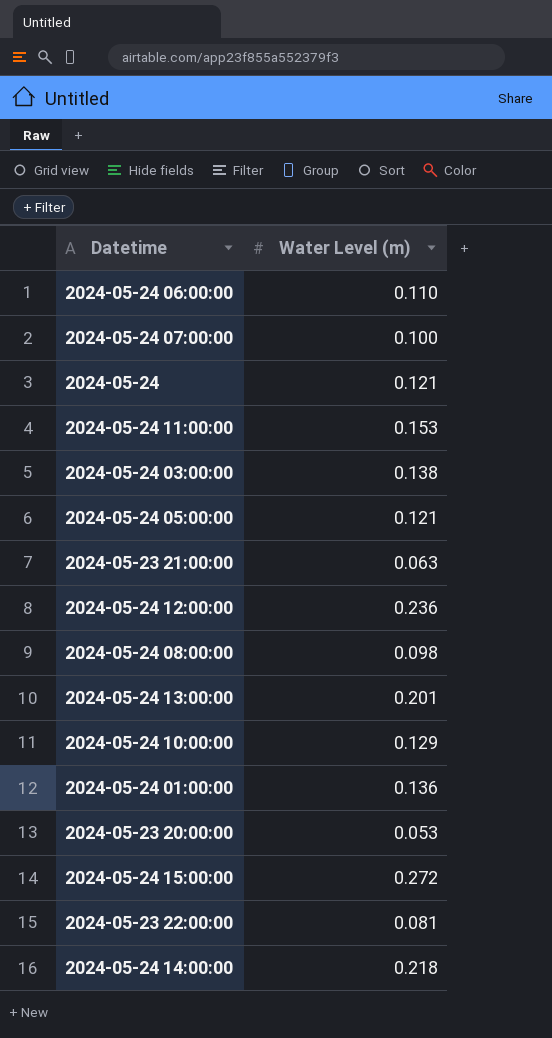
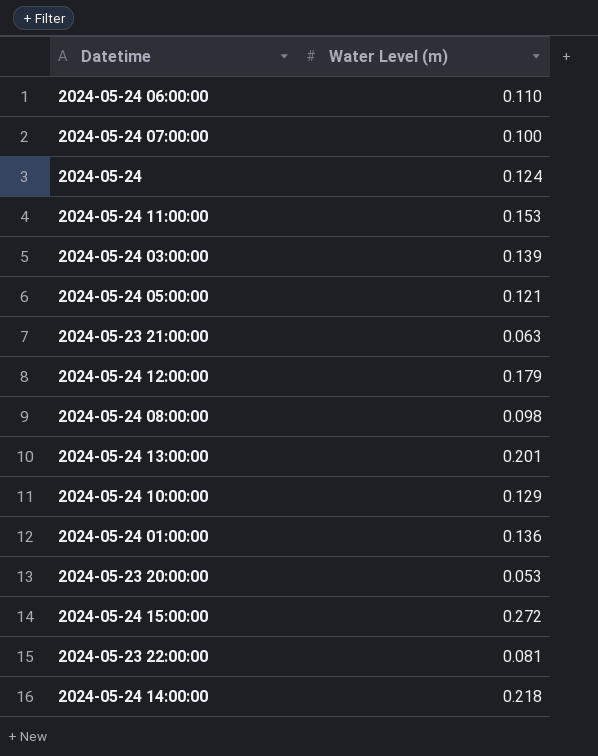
2024-05-24 | Water Level (m): 0.121 -> 0.124
2024-05-24 03:00:00 | Water Level (m): 0.138 -> 0.139
2024-05-24 12:00:00 | Water Level (m): 0.236 -> 0.179

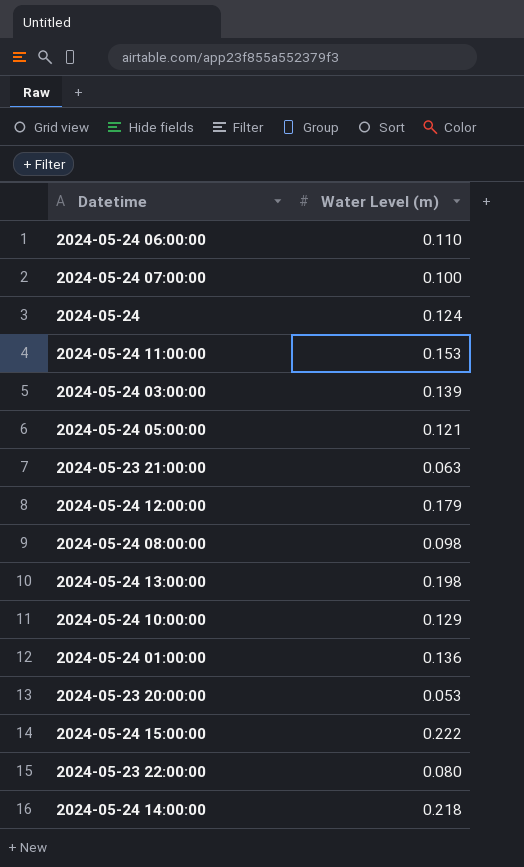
2024-05-24 13:00:00 | Water Level (m): 0.201 -> 0.198
2024-05-24 15:00:00 | Water Level (m): 0.272 -> 0.222
2024-05-23 22:00:00 | Water Level (m): 0.081 -> 0.080

